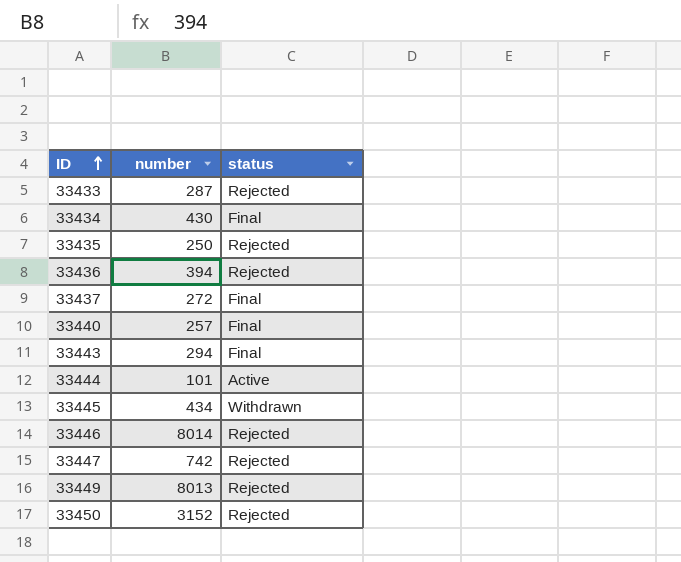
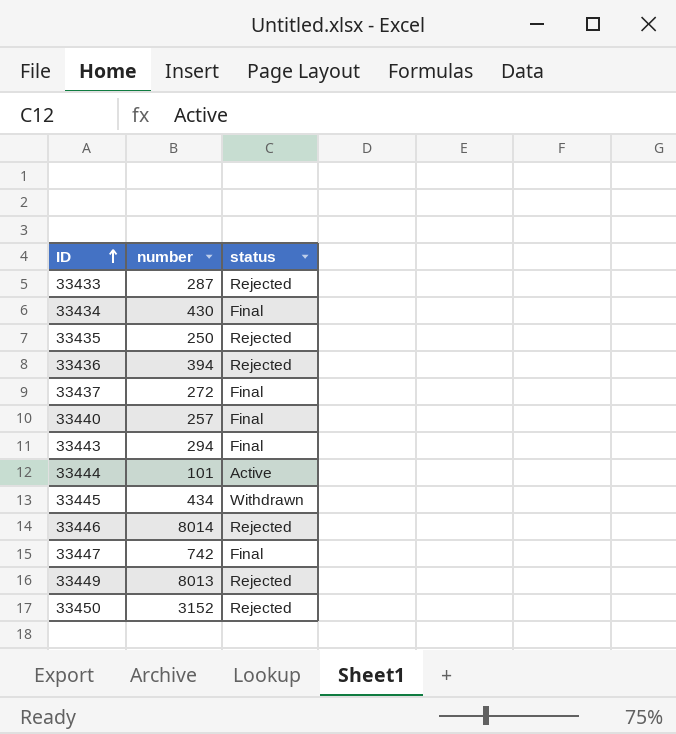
33447 | status: Rejected -> Final

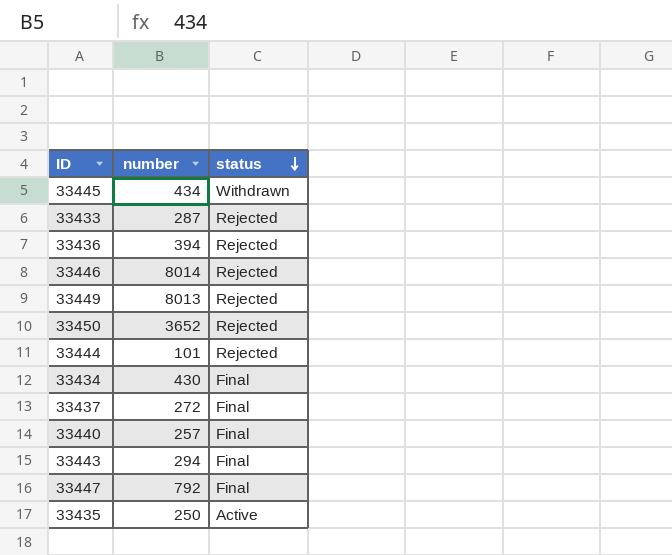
row order: ID ascending -> status descending
33450 | number: 3152 -> 3652
33444 | status: Active -> Rejected
33447 | number: 742 -> 792
33435 | status: Rejected -> Active

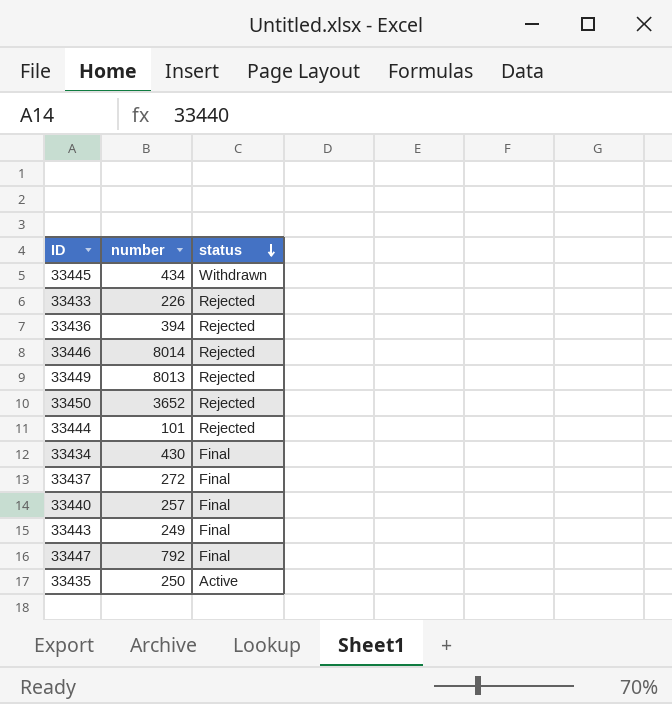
33433 | number: 287 -> 226
33443 | number: 294 -> 249

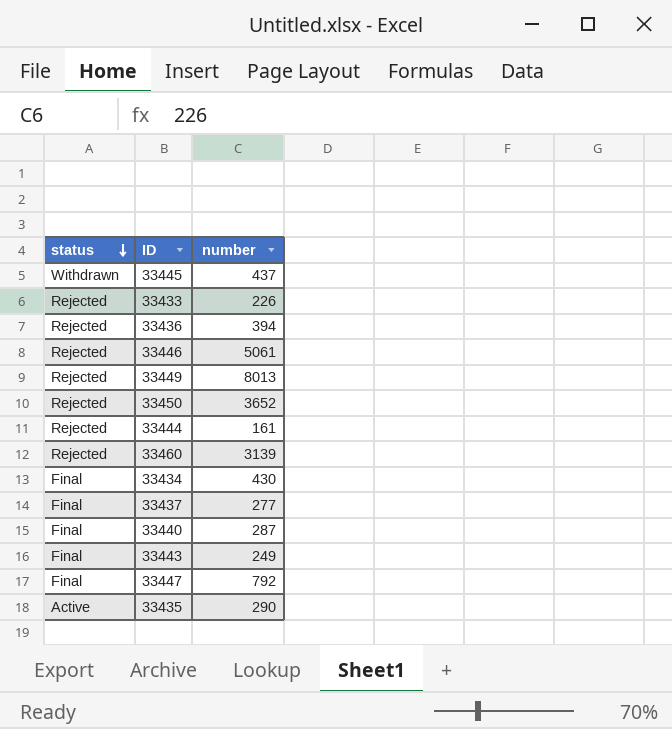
column status | position: 3 -> 1
33445 | number: 434 -> 437
33446 | number: 8014 -> 5061
33444 | number: 101 -> 161
row 33460: none -> Rejected | 3139
33437 | number: 272 -> 277
33440 | number: 257 -> 287
33435 | number: 250 -> 290

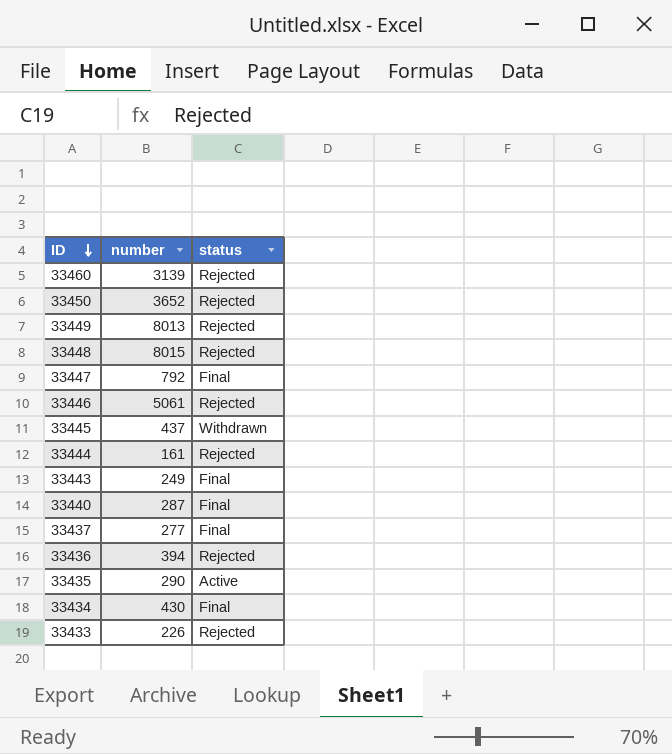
row order: status descending -> ID descending
column status | position: 1 -> 3
row 33448: none -> 8015 | Rejected

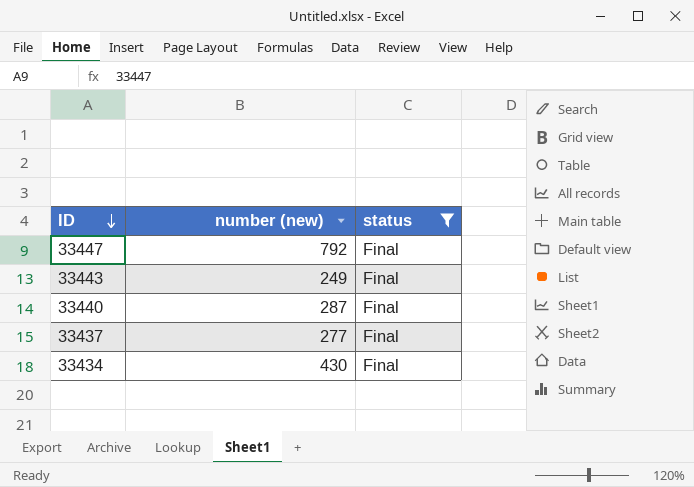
filter: none -> status = Final
column name: number -> number (new)

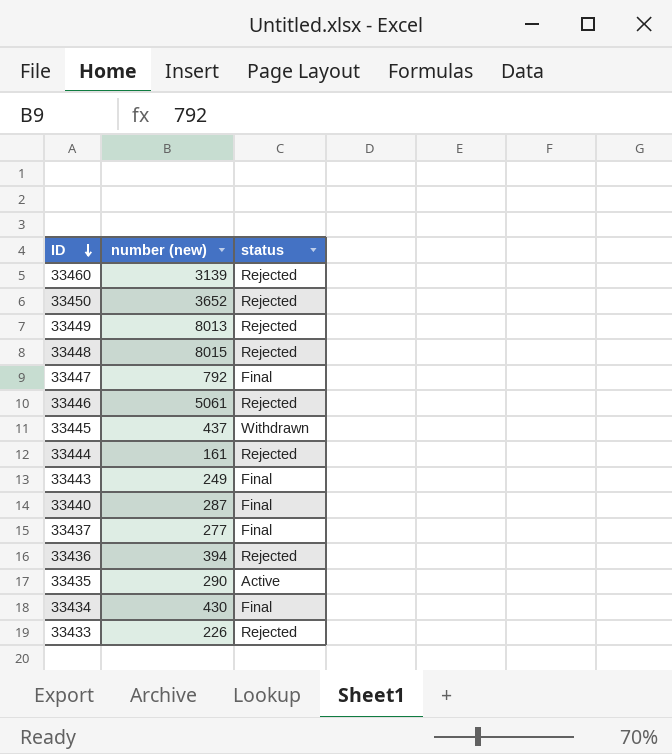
filter: status = Final -> none

